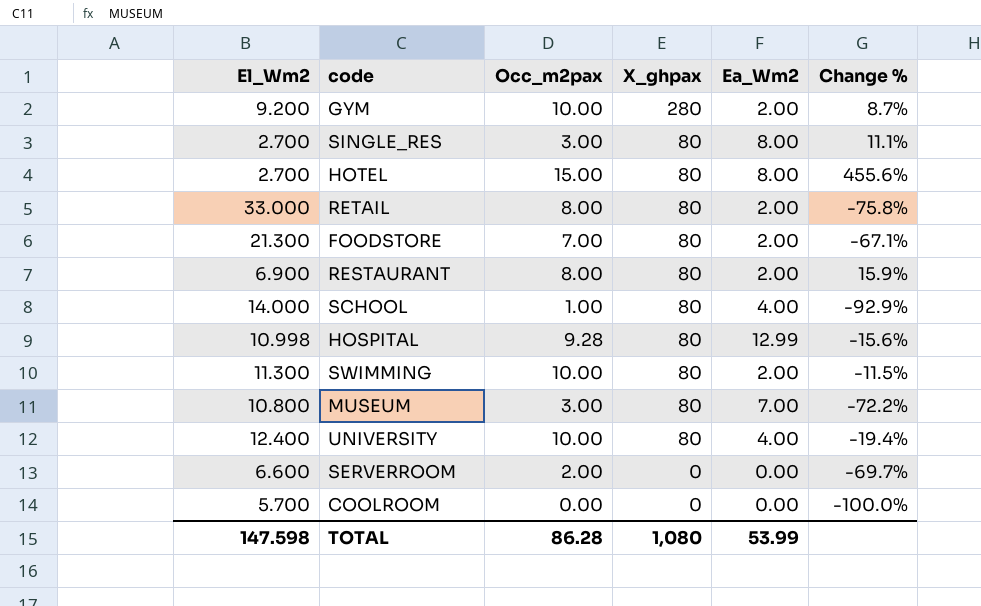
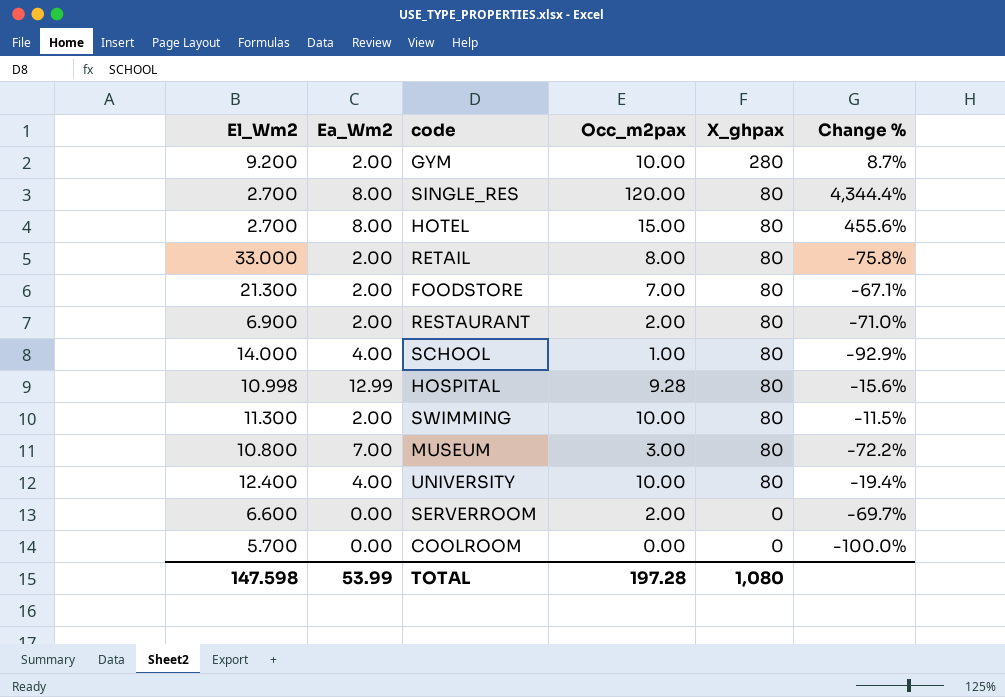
column Ea_Wm2 | position: 5 -> 2
SINGLE_RES | Occ_m2pax: 3.00 -> 120.00
SINGLE_RES | Change %: 11.1% -> 4,344.4%
RESTAURANT | Occ_m2pax: 8.00 -> 2.00
RESTAURANT | Change %: 15.9% -> -71.0%
TOTAL | Occ_m2pax: 86.28 -> 197.28

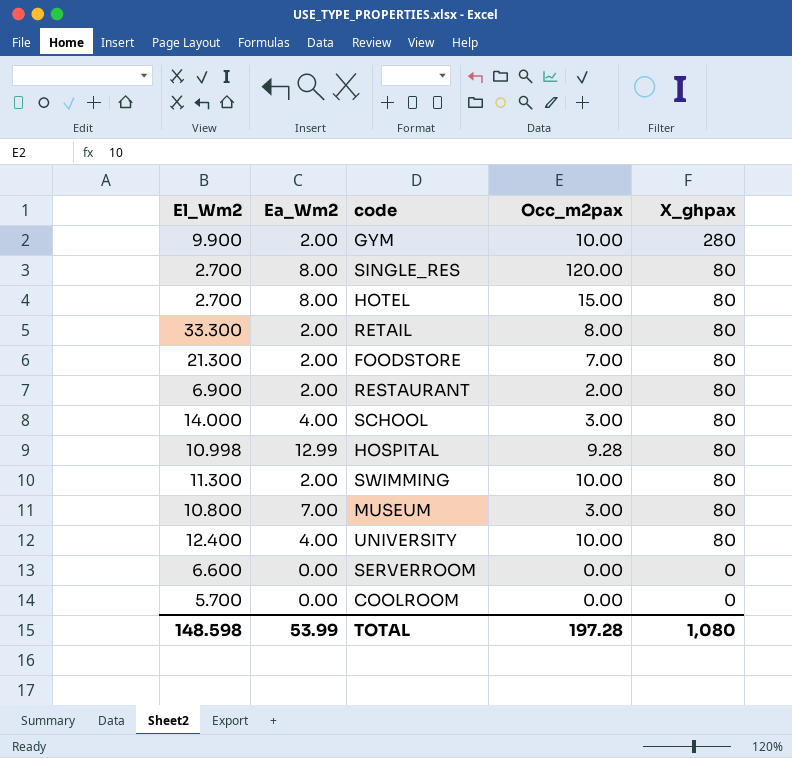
column Change % | formula: ([Occ_m2pax] - [El_Wm2]) / [El_Wm2] -> none
GYM | El_Wm2: 9.200 -> 9.900
RETAIL | El_Wm2: 33.000 -> 33.300
SCHOOL | Occ_m2pax: 1.00 -> 3.00
SERVERROOM | Occ_m2pax: 2.00 -> 0.00
TOTAL | El_Wm2: 147.598 -> 148.598

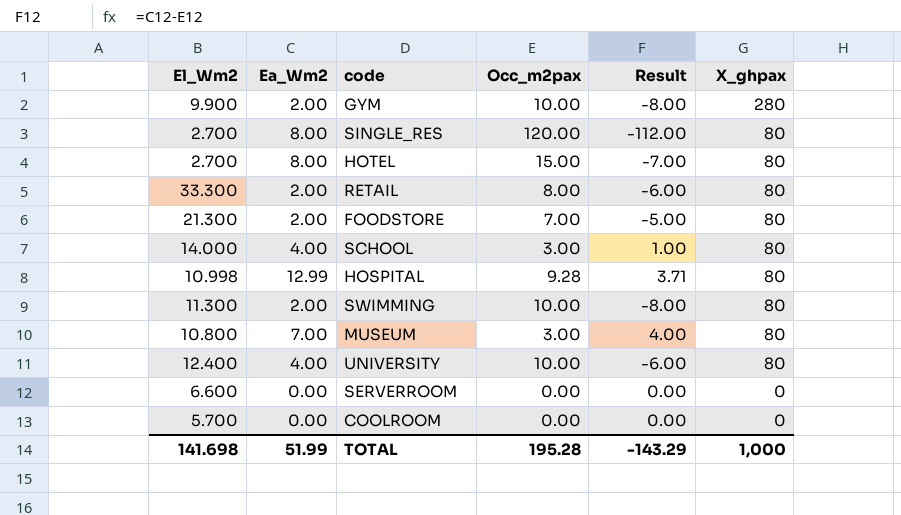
column Result | formula: none -> [Ea_Wm2] - [Occ_m2pax]
row RESTAURANT: 6.900 | 2.00 | 2.00 | 80 -> none
TOTAL | El_Wm2: 148.598 -> 141.698
TOTAL | Ea_Wm2: 53.99 -> 51.99
TOTAL | Occ_m2pax: 197.28 -> 195.28
TOTAL | X_ghpax: 1,080 -> 1,000

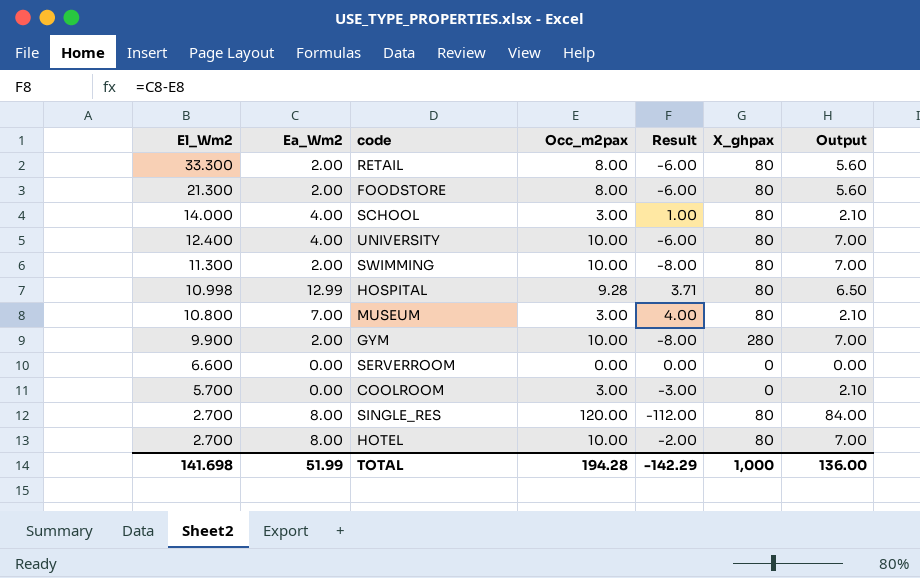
row order: X_ghpax descending -> El_Wm2 descending
column Output | formula: none -> [Occ_m2pax] * 0.7
FOODSTORE | Occ_m2pax: 7.00 -> 8.00
FOODSTORE | Result: -5.00 -> -6.00
COOLROOM | Occ_m2pax: 0.00 -> 3.00
COOLROOM | Result: 0.00 -> -3.00
HOTEL | Occ_m2pax: 15.00 -> 10.00
HOTEL | Result: -7.00 -> -2.00
TOTAL | Occ_m2pax: 195.28 -> 194.28
TOTAL | Result: -143.29 -> -142.29

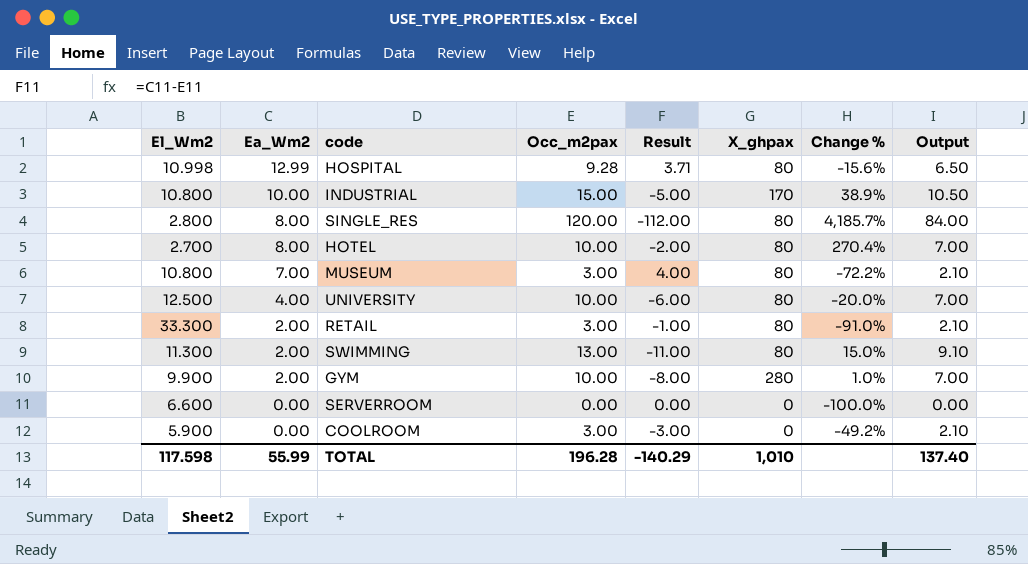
row order: El_Wm2 descending -> Ea_Wm2 descending
column Change % | formula: none -> ([Occ_m2pax] - [El_Wm2]) / [El_Wm2]
row FOODSTORE: 21.300 | 2.00 | 8.00 | -6.00 | 80 | 5.60 -> none
row SCHOOL: 14.000 | 4.00 | 3.00 | 1.00 | 80 | 2.10 -> none
row INDUSTRIAL: none -> 10.800 | 10.00 | 15.00 | -5.00 | 170 | 38.9% | 10.50
SINGLE_RES | El_Wm2: 2.700 -> 2.800
UNIVERSITY | El_Wm2: 12.400 -> 12.500
RETAIL | Occ_m2pax: 8.00 -> 3.00
RETAIL | Result: -6.00 -> -1.00
RETAIL | Output: 5.60 -> 2.10
SWIMMING | Occ_m2pax: 10.00 -> 13.00
SWIMMING | Result: -8.00 -> -11.00
SWIMMING | Output: 7.00 -> 9.10
COOLROOM | El_Wm2: 5.700 -> 5.900
TOTAL | El_Wm2: 141.698 -> 117.598
TOTAL | Ea_Wm2: 51.99 -> 55.99
TOTAL | Occ_m2pax: 194.28 -> 196.28
TOTAL | Result: -142.29 -> -140.29
TOTAL | X_ghpax: 1,000 -> 1,010
TOTAL | Output: 136.00 -> 137.40

